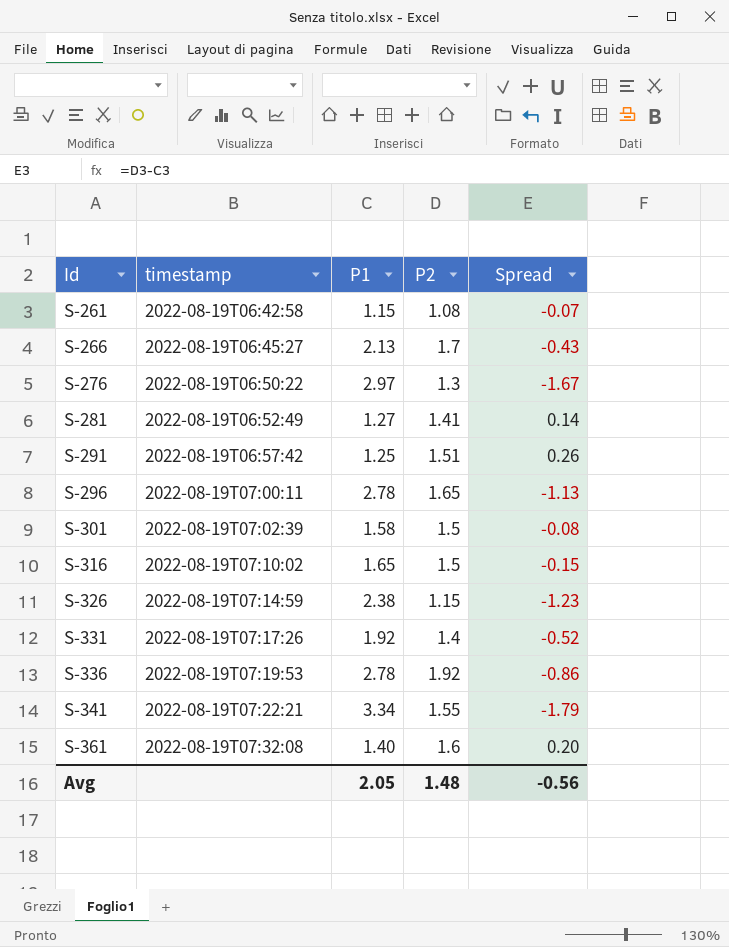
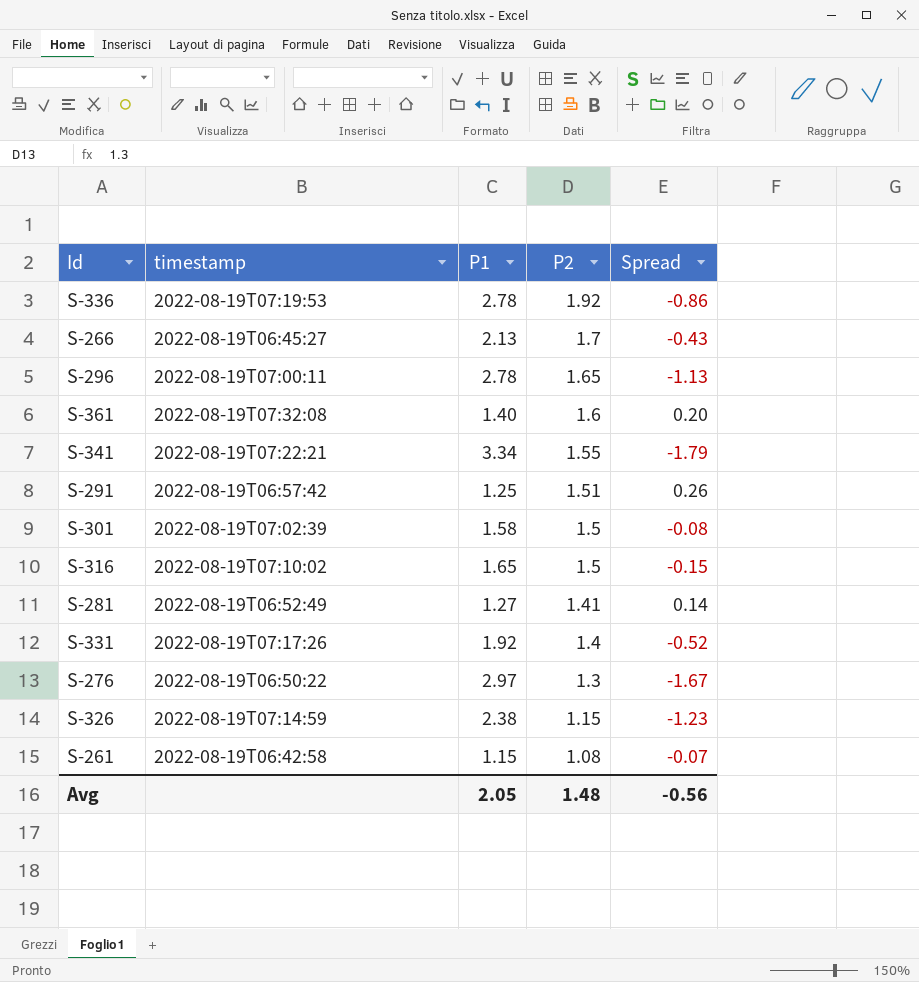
row order: Id ascending -> P2 descending

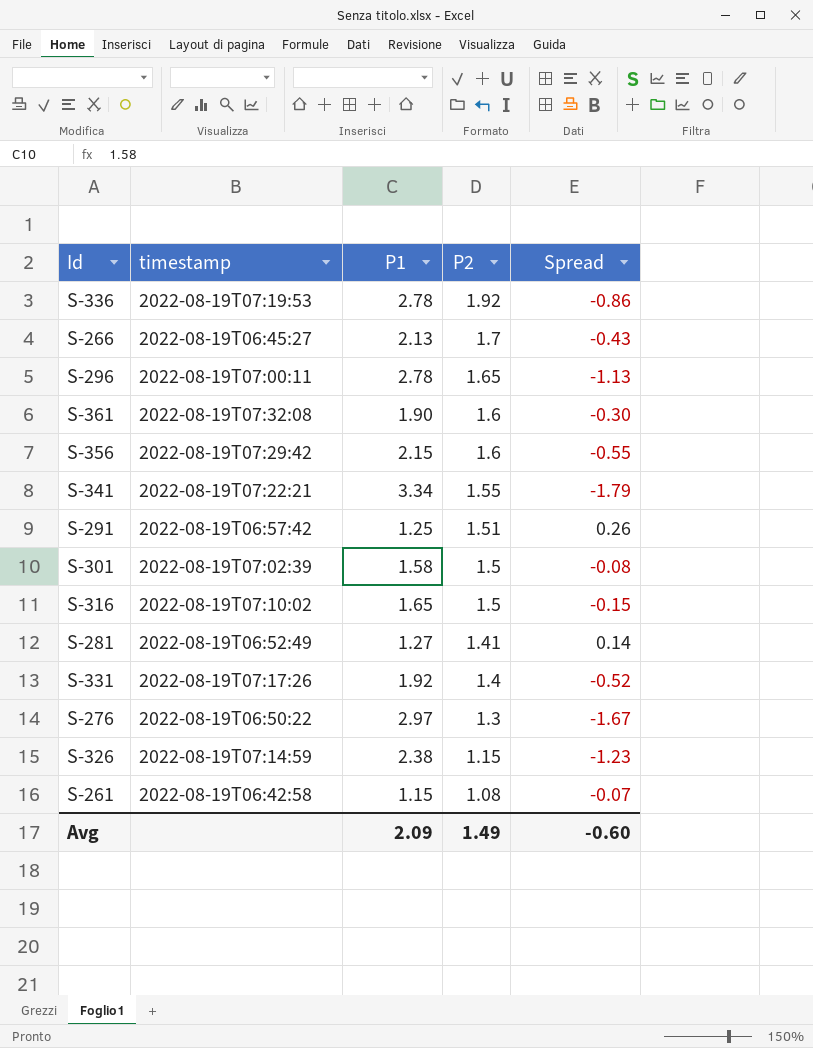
S-361 | P1: 1.40 -> 1.90
S-361 | Spread: 0.20 -> -0.30
row S-356: none -> 2022-08-19T07:29:42 | 2.15 | 1.6 | -0.55
Avg | P1: 2.05 -> 2.09
Avg | P2: 1.48 -> 1.49
Avg | Spread: -0.56 -> -0.60

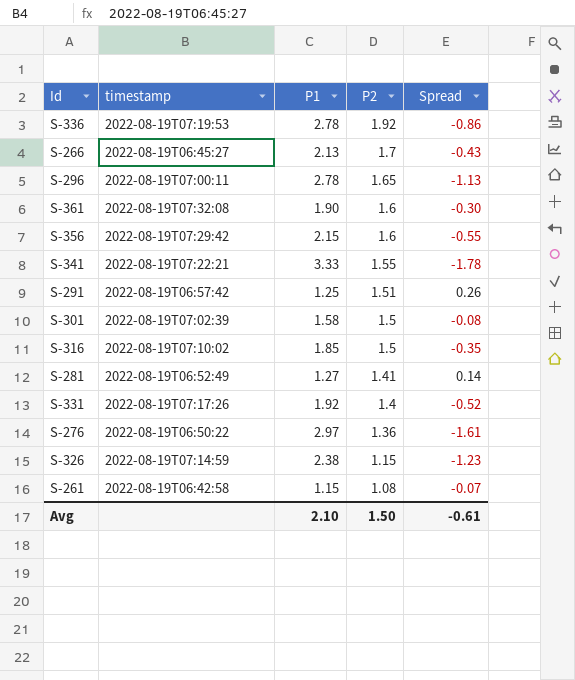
S-341 | P1: 3.34 -> 3.33
S-341 | Spread: -1.79 -> -1.78
S-316 | P1: 1.65 -> 1.85
S-316 | Spread: -0.15 -> -0.35
S-276 | P2: 1.3 -> 1.36
S-276 | Spread: -1.67 -> -1.61
Avg | P1: 2.09 -> 2.10
Avg | P2: 1.49 -> 1.50
Avg | Spread: -0.60 -> -0.61

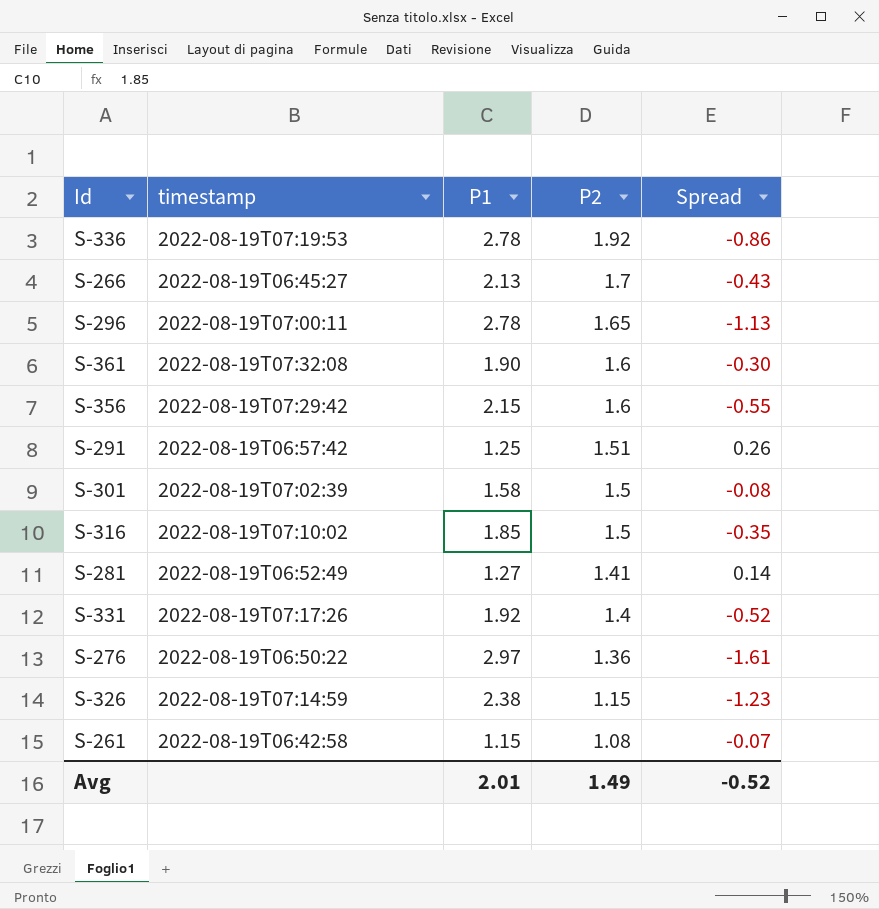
row S-341: 2022-08-19T07:22:21 | 3.33 | 1.55 | -1.78 -> none
Avg | P1: 2.10 -> 2.01
Avg | P2: 1.50 -> 1.49
Avg | Spread: -0.61 -> -0.52

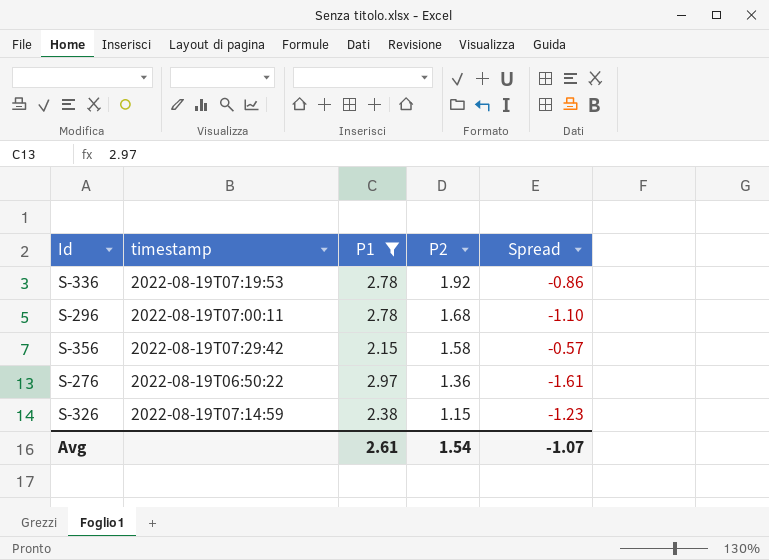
filter: none -> P1 >= 2.15
S-296 | P2: 1.65 -> 1.68
S-296 | Spread: -1.13 -> -1.10
S-356 | P2: 1.6 -> 1.58
S-356 | Spread: -0.55 -> -0.57
Avg | P1: 2.01 -> 2.61
Avg | P2: 1.49 -> 1.54
Avg | Spread: -0.52 -> -1.07

